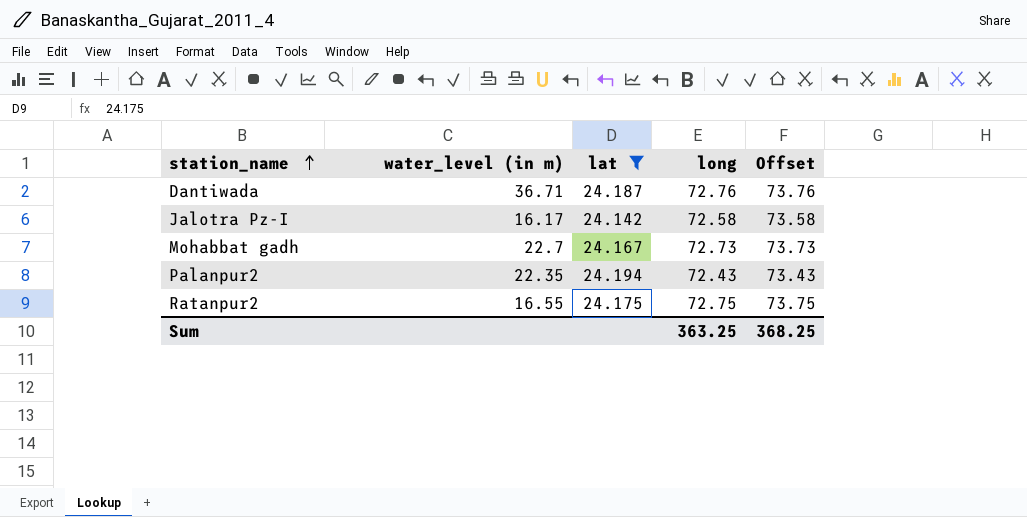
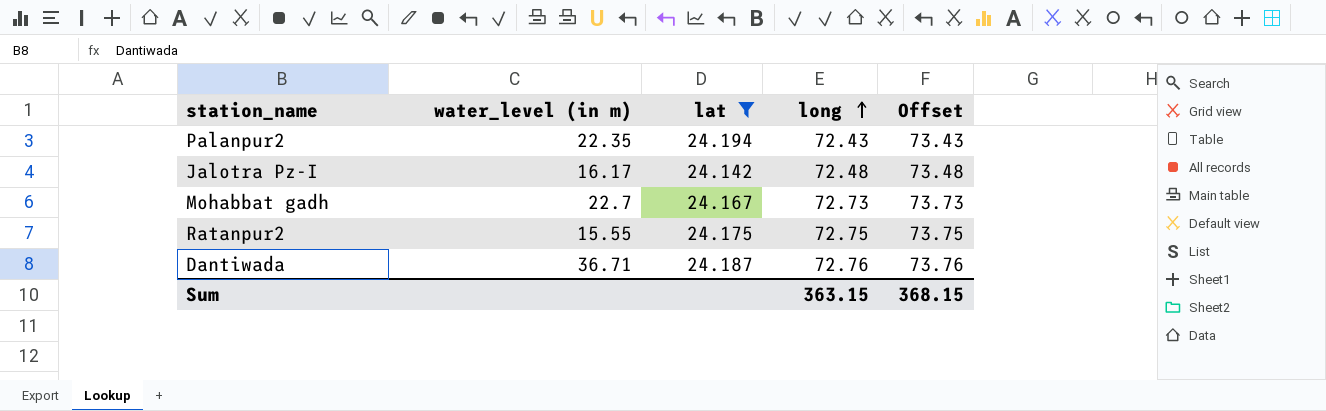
row order: station_name ascending -> long ascending
Jalotra Pz-I | long: 72.58 -> 72.48
Jalotra Pz-I | Offset: 73.58 -> 73.48
Ratanpur2 | water_level (in m): 16.55 -> 15.55
Sum | long: 363.25 -> 363.15
Sum | Offset: 368.25 -> 368.15

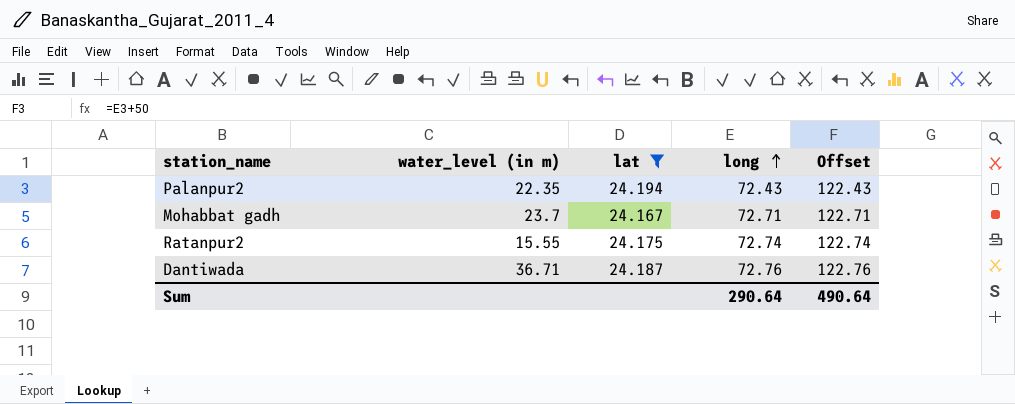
column Offset | formula: [long] + 1 -> [long] + 50
row Jalotra Pz-I: 16.17 | 24.142 | 72.48 | 73.48 -> none
Mohabbat gadh | water_level (in m): 22.7 -> 23.7
Mohabbat gadh | long: 72.73 -> 72.71
Ratanpur2 | long: 72.75 -> 72.74
Sum | long: 363.15 -> 290.64
Sum | Offset: 368.15 -> 490.64

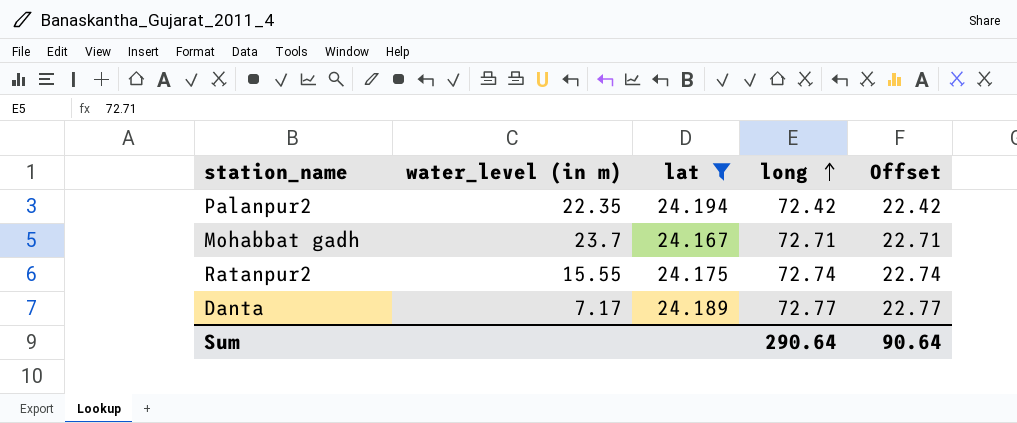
column Offset | formula: [long] + 50 -> [long] - 50
row Dantiwada: 36.71 | 24.187 | 72.76 | 122.76 -> none
Palanpur2 | long: 72.43 -> 72.42
row Danta: none -> 7.17 | 24.189 | 72.77 | 22.77
Sum | Offset: 490.64 -> 90.64

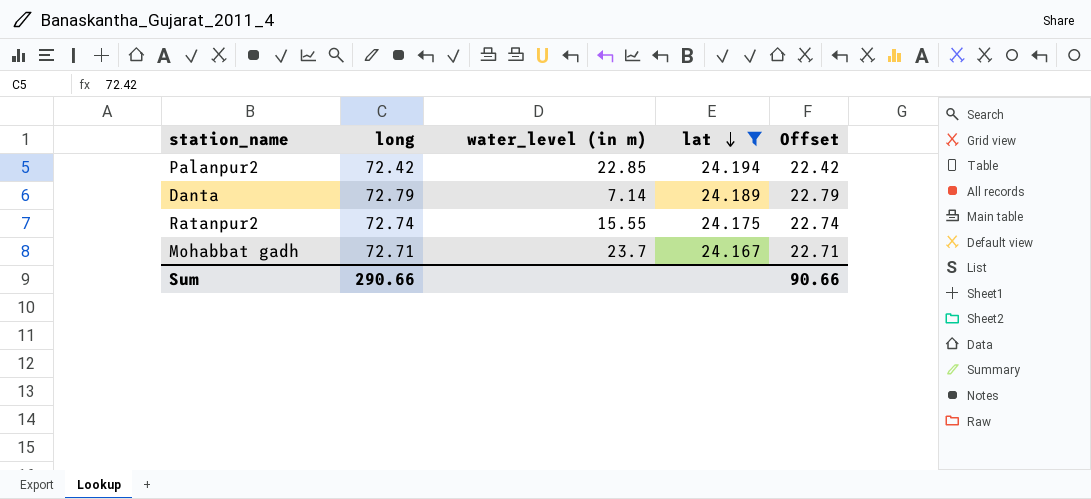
row order: long ascending -> lat descending
column long | position: 4 -> 2
Palanpur2 | water_level (in m): 22.35 -> 22.85
Danta | long: 72.77 -> 72.79
Danta | water_level (in m): 7.17 -> 7.14
Danta | Offset: 22.77 -> 22.79
Sum | long: 290.64 -> 290.66
Sum | Offset: 90.64 -> 90.66

